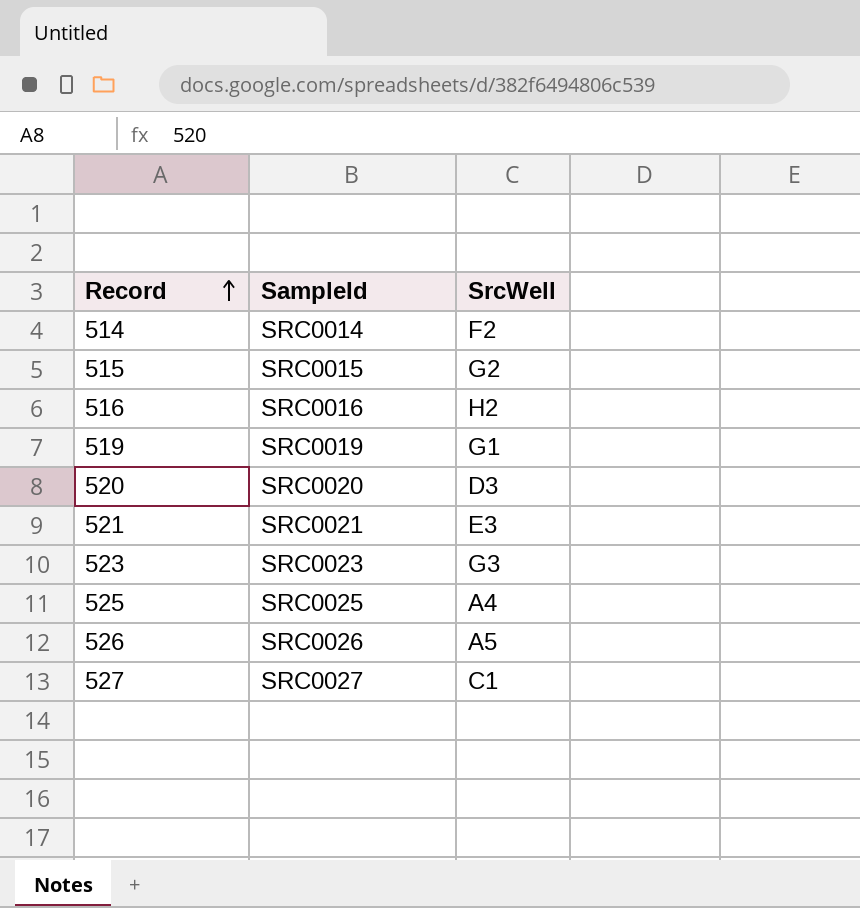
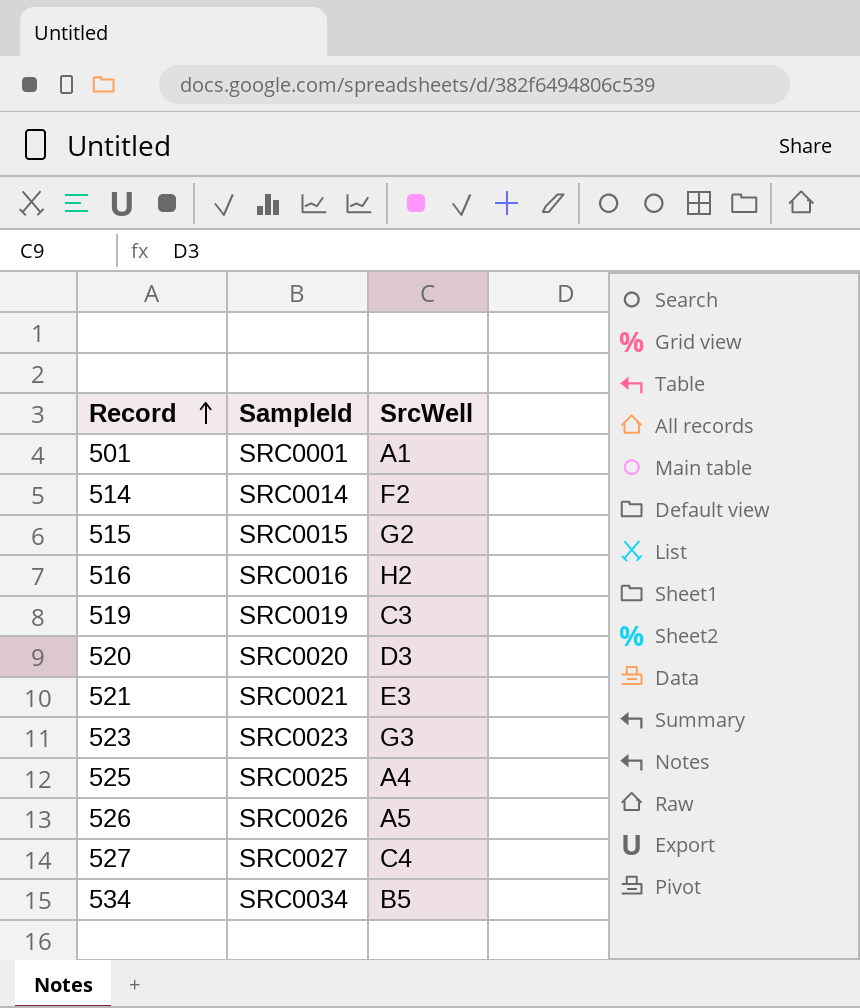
row 501: none -> SRC0001 | A1
519 | SrcWell: G1 -> C3
527 | SrcWell: C1 -> C4
row 534: none -> SRC0034 | B5

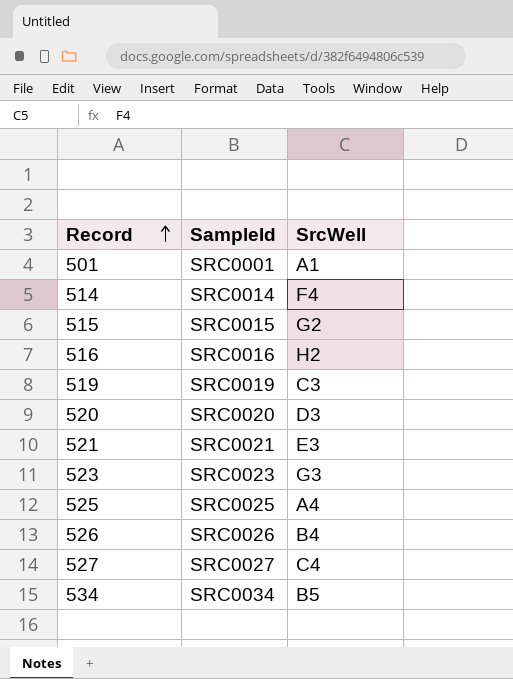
514 | SrcWell: F2 -> F4
526 | SrcWell: A5 -> B4

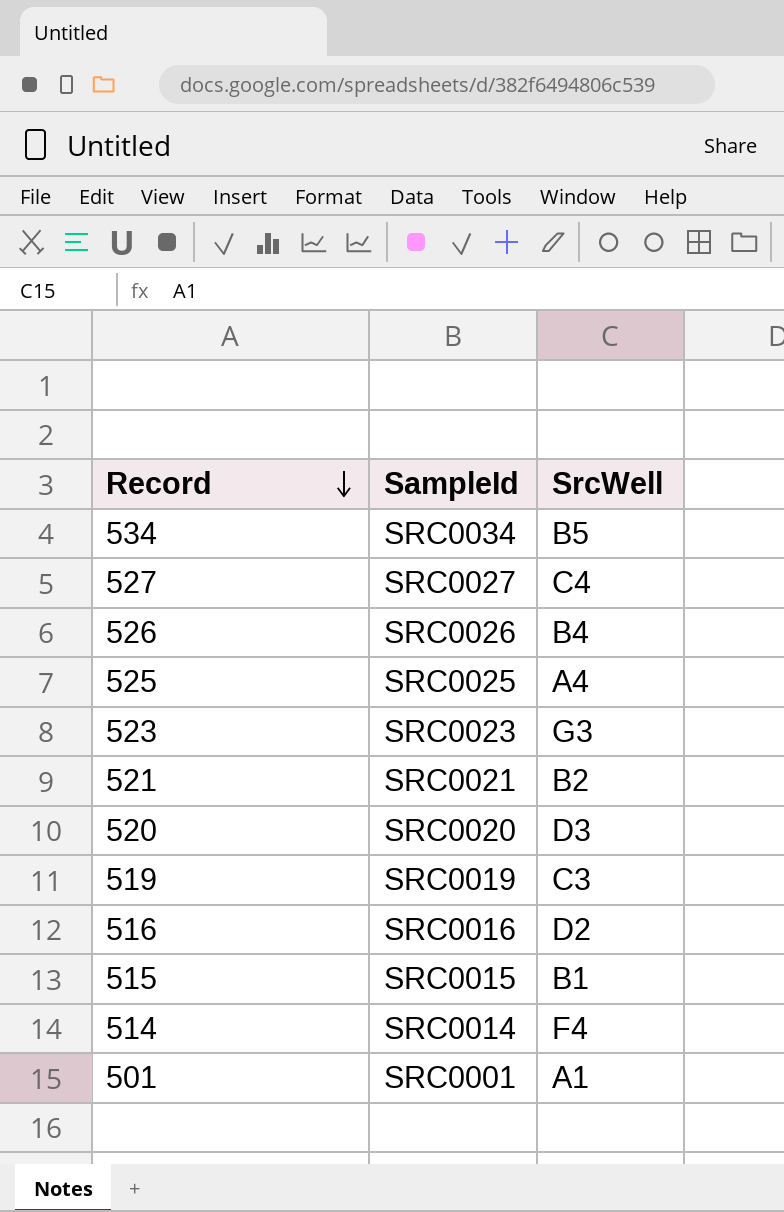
row order: Record ascending -> Record descending
521 | SrcWell: E3 -> B2
516 | SrcWell: H2 -> D2
515 | SrcWell: G2 -> B1

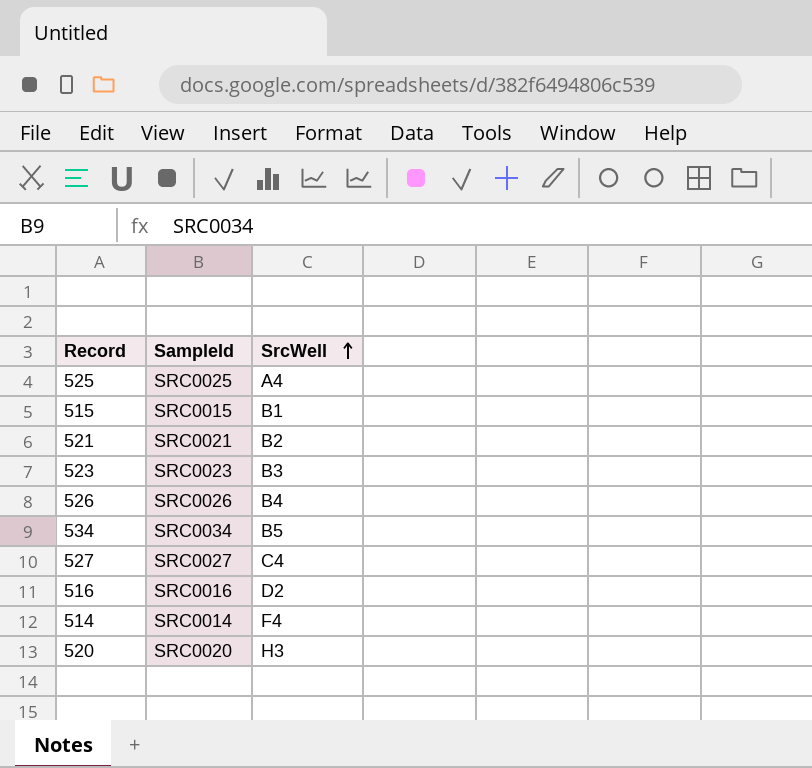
row order: Record descending -> SrcWell ascending
row 519: SRC0019 | C3 -> none
row 501: SRC0001 | A1 -> none
523 | SrcWell: G3 -> B3
520 | SrcWell: D3 -> H3

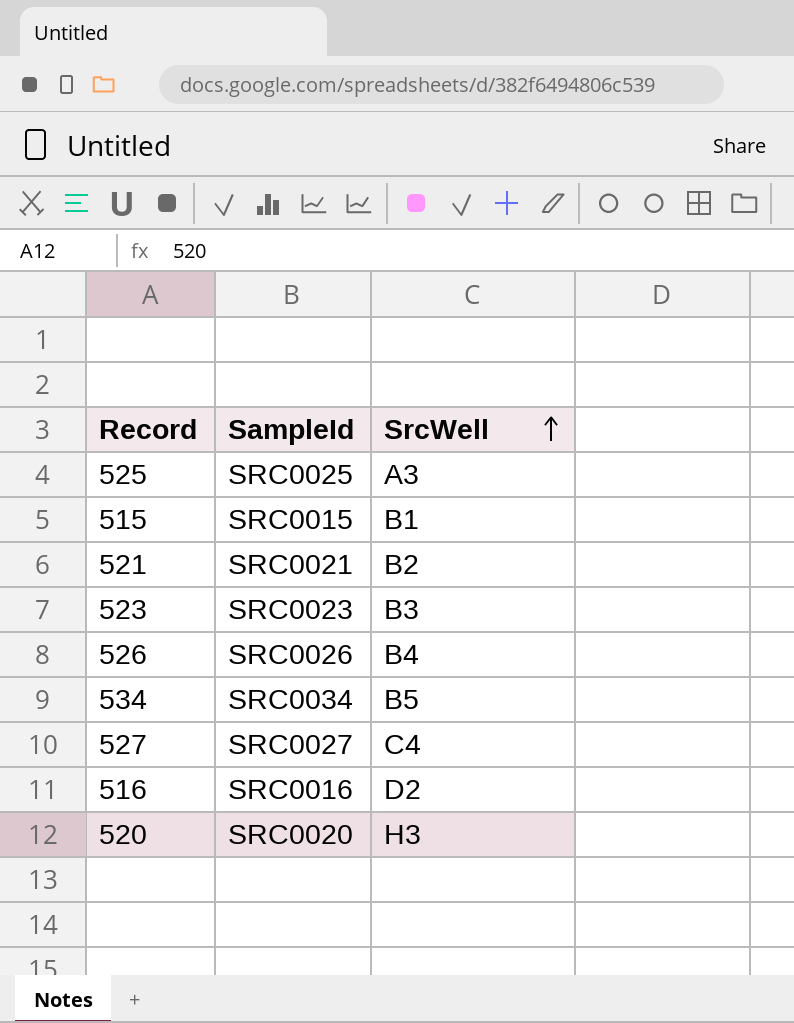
row 514: SRC0014 | F4 -> none
525 | SrcWell: A4 -> A3

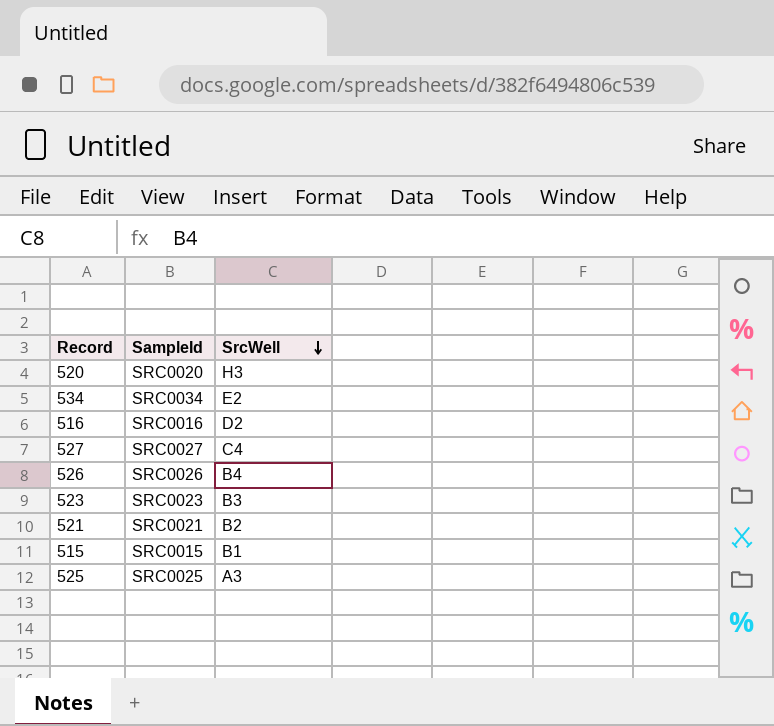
row order: SrcWell ascending -> SrcWell descending
534 | SrcWell: B5 -> E2

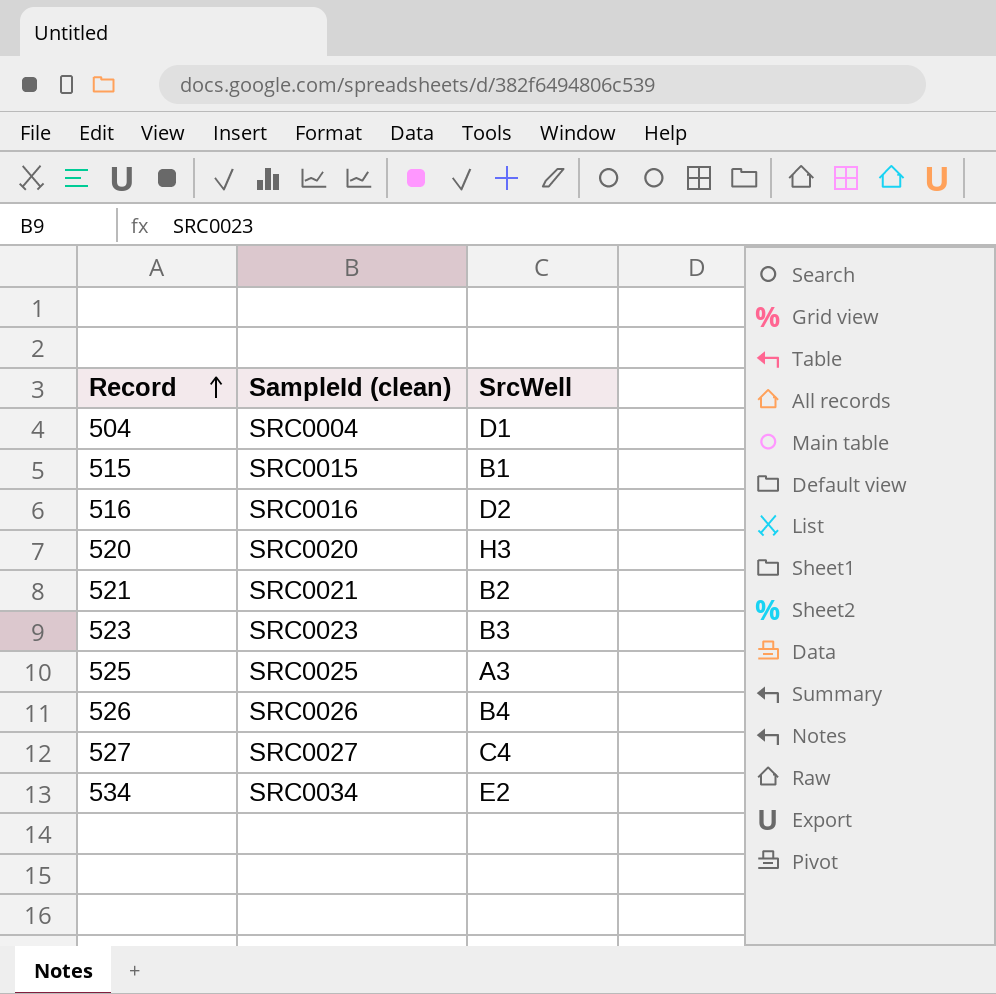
row order: SrcWell descending -> Record ascending
column name: SampleId -> SampleId (clean)
row 504: none -> SRC0004 | D1

